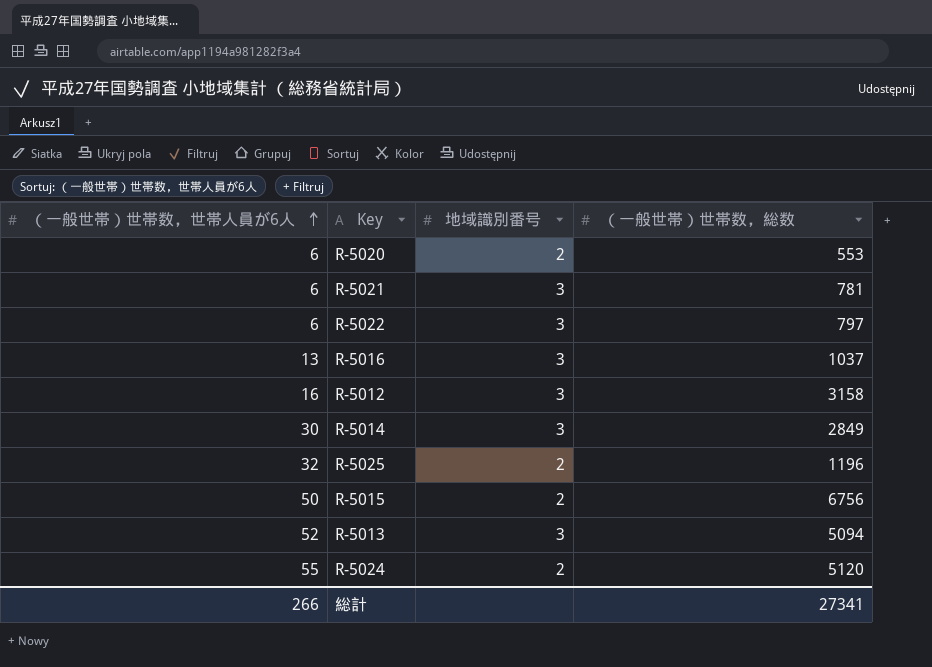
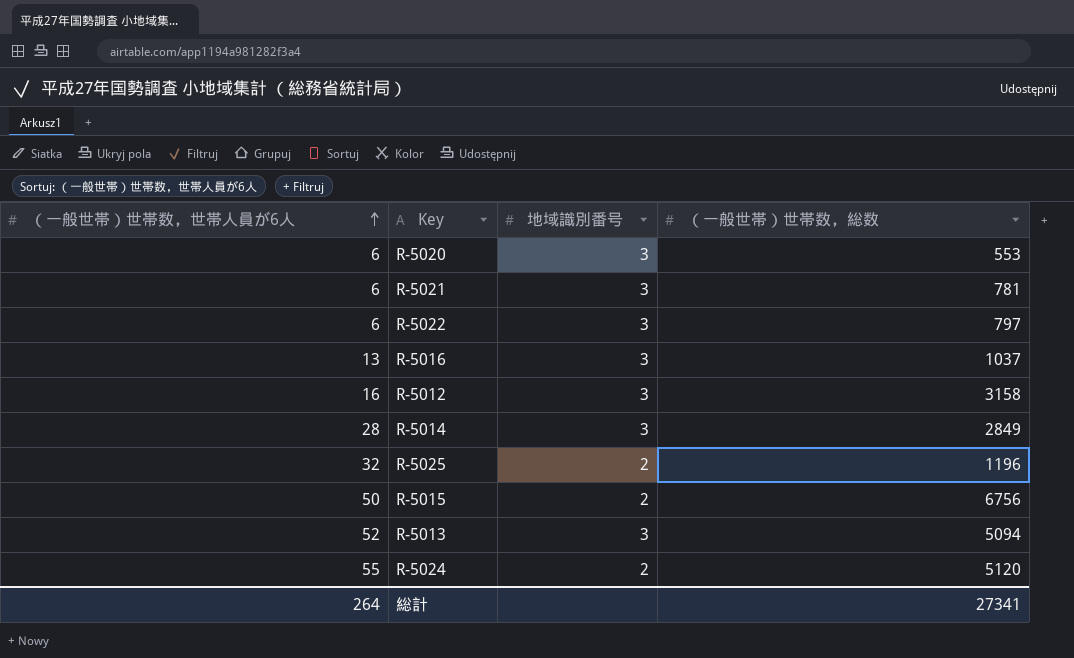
R-5020 | 地域識別番号: 2 -> 3
R-5014 | （一般世帯）世帯数，世帯人員が6人: 30 -> 28
総計 | （一般世帯）世帯数，世帯人員が6人: 266 -> 264

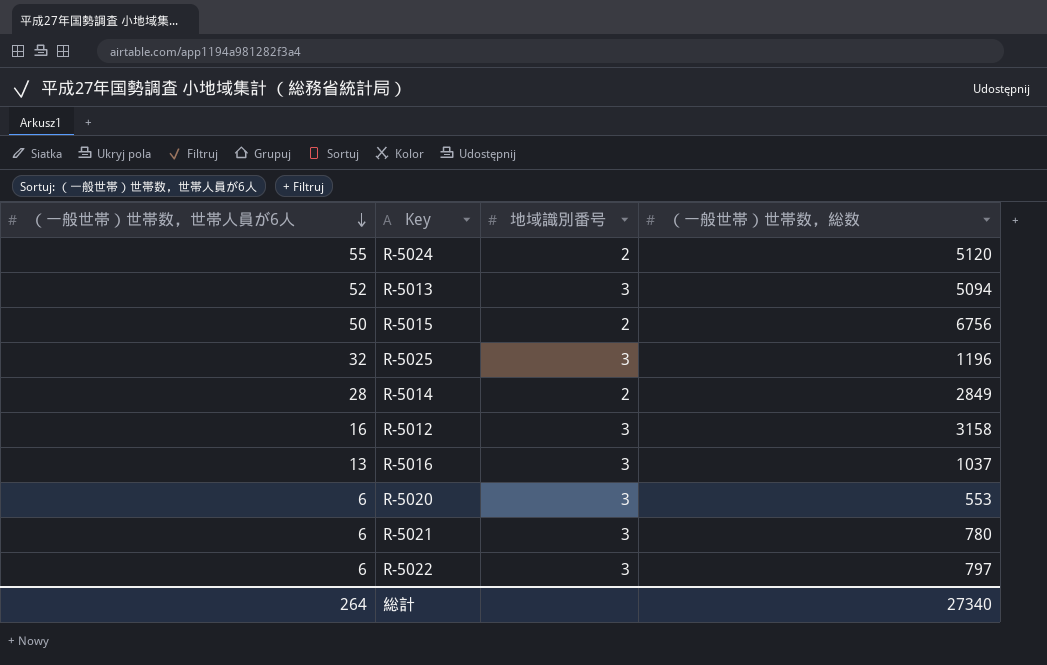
row order: （一般世帯）世帯数，世帯人員が6人 ascending -> （一般世帯）世帯数，世帯人員が6人 descending
R-5025 | 地域識別番号: 2 -> 3
R-5014 | 地域識別番号: 3 -> 2
R-5021 | （一般世帯）世帯数，総数: 781 -> 780
総計 | （一般世帯）世帯数，総数: 27341 -> 27340

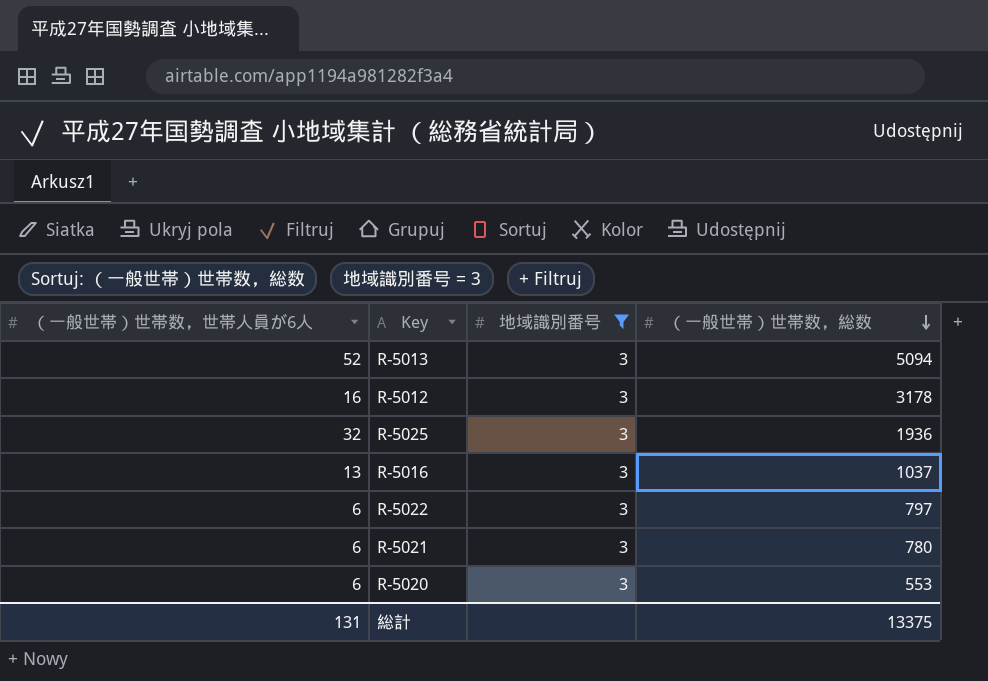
filter: none -> 地域識別番号 = 3
row order: （一般世帯）世帯数，世帯人員が6人 descending -> （一般世帯）世帯数，総数 descending
R-5012 | （一般世帯）世帯数，総数: 3158 -> 3178
R-5025 | （一般世帯）世帯数，総数: 1196 -> 1936
総計 | （一般世帯）世帯数，世帯人員が6人: 264 -> 131
総計 | （一般世帯）世帯数，総数: 27340 -> 13375

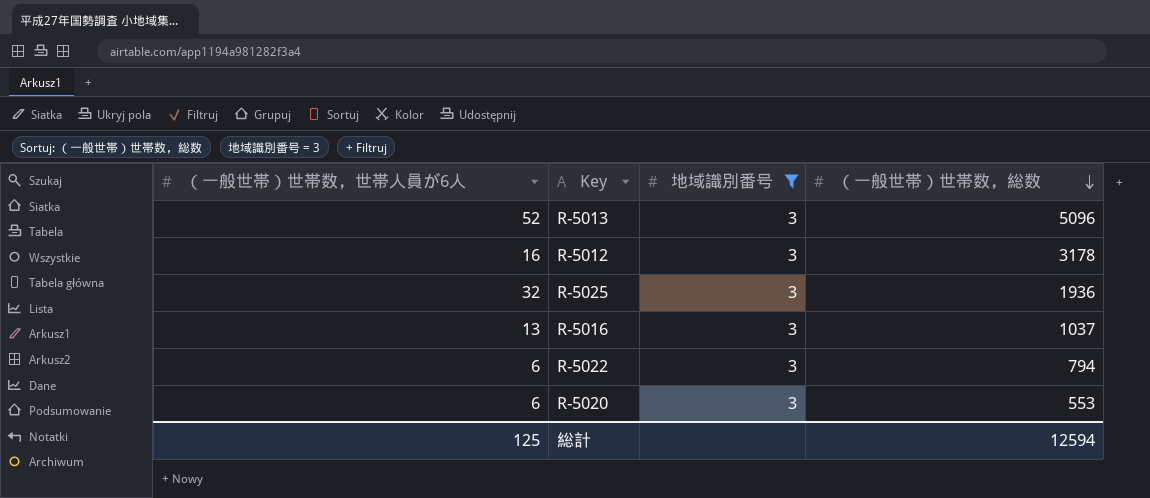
row R-5021: 6 | 3 | 780 -> none
R-5013 | （一般世帯）世帯数，総数: 5094 -> 5096
R-5022 | （一般世帯）世帯数，総数: 797 -> 794
総計 | （一般世帯）世帯数，世帯人員が6人: 131 -> 125
総計 | （一般世帯）世帯数，総数: 13375 -> 12594

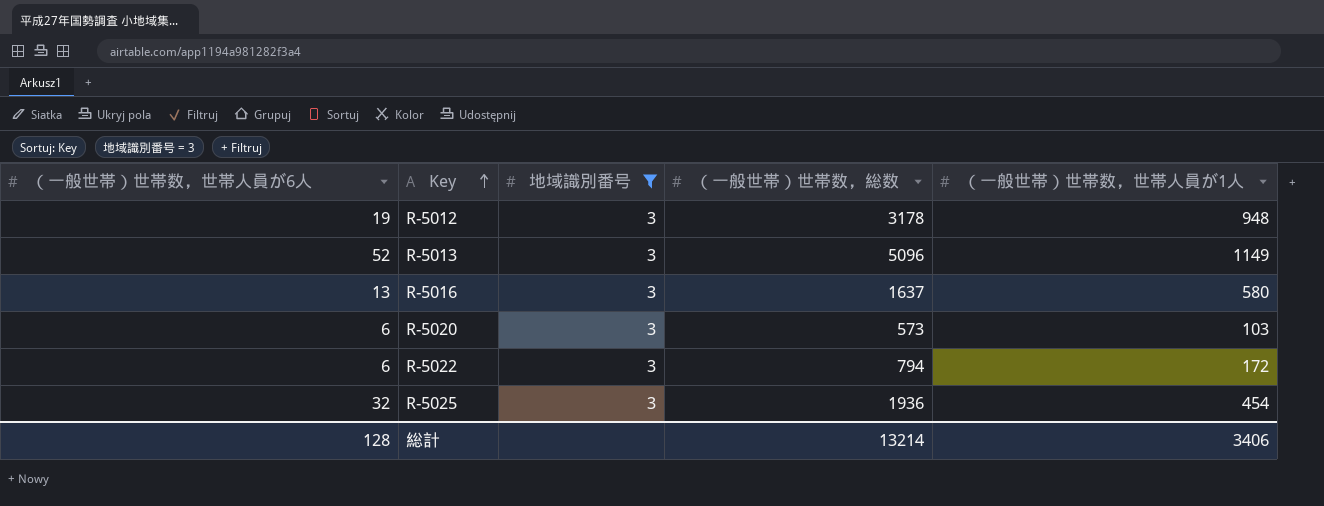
row order: （一般世帯）世帯数，総数 descending -> Key ascending
column （一般世帯）世帯数，世帯人員が1人 | position: none -> 5
R-5012 | （一般世帯）世帯数，世帯人員が6人: 16 -> 19
R-5016 | （一般世帯）世帯数，総数: 1037 -> 1637
R-5020 | （一般世帯）世帯数，総数: 553 -> 573
総計 | （一般世帯）世帯数，世帯人員が6人: 125 -> 128
総計 | （一般世帯）世帯数，総数: 12594 -> 13214

